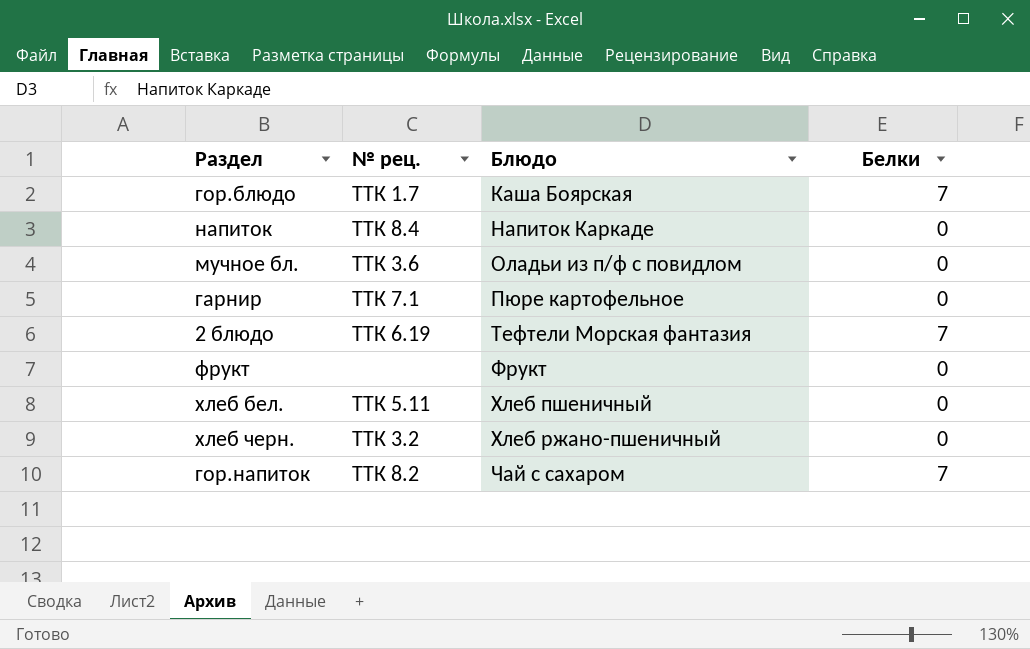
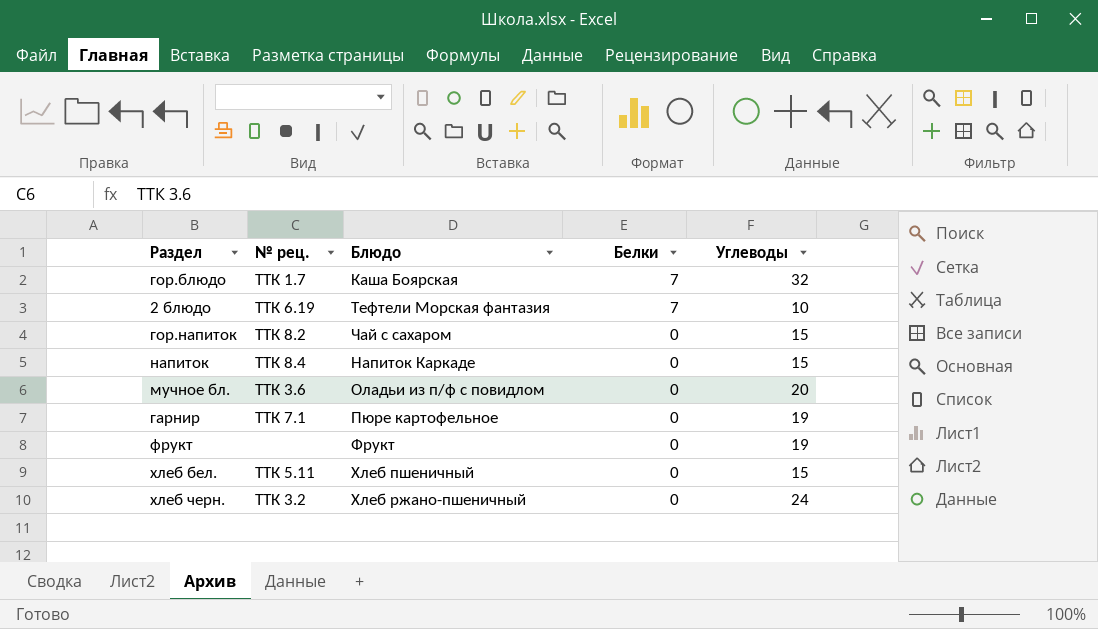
row order: Блюдо ascending -> Белки descending
column Углеводы | position: none -> 5
гор.напиток | Белки: 7 -> 0

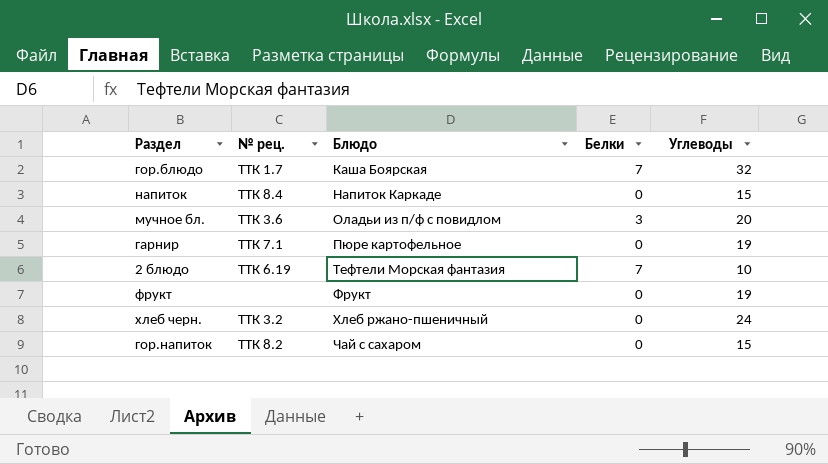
row order: Белки descending -> Блюдо ascending
row хлеб бел.: ТТК 5.11 | Хлеб пшеничный | 0 | 15 -> none
мучное бл. | Белки: 0 -> 3

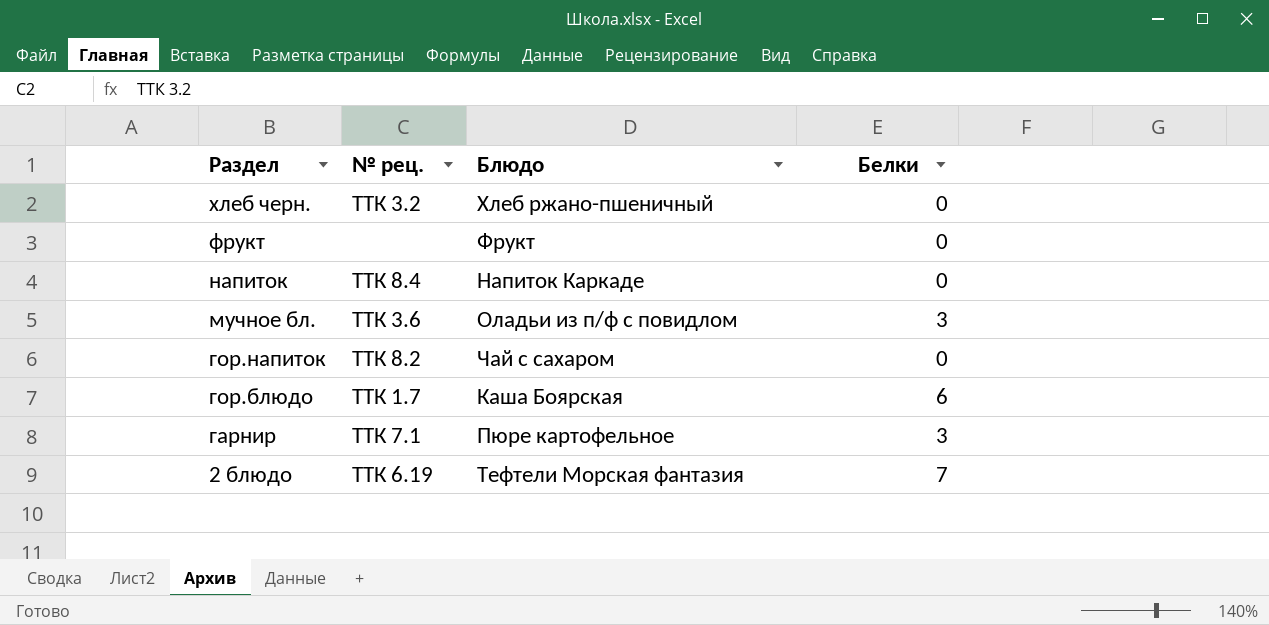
row order: Блюдо ascending -> Раздел descending
column Углеводы | position: 5 -> none
гор.блюдо | Белки: 7 -> 6
гарнир | Белки: 0 -> 3

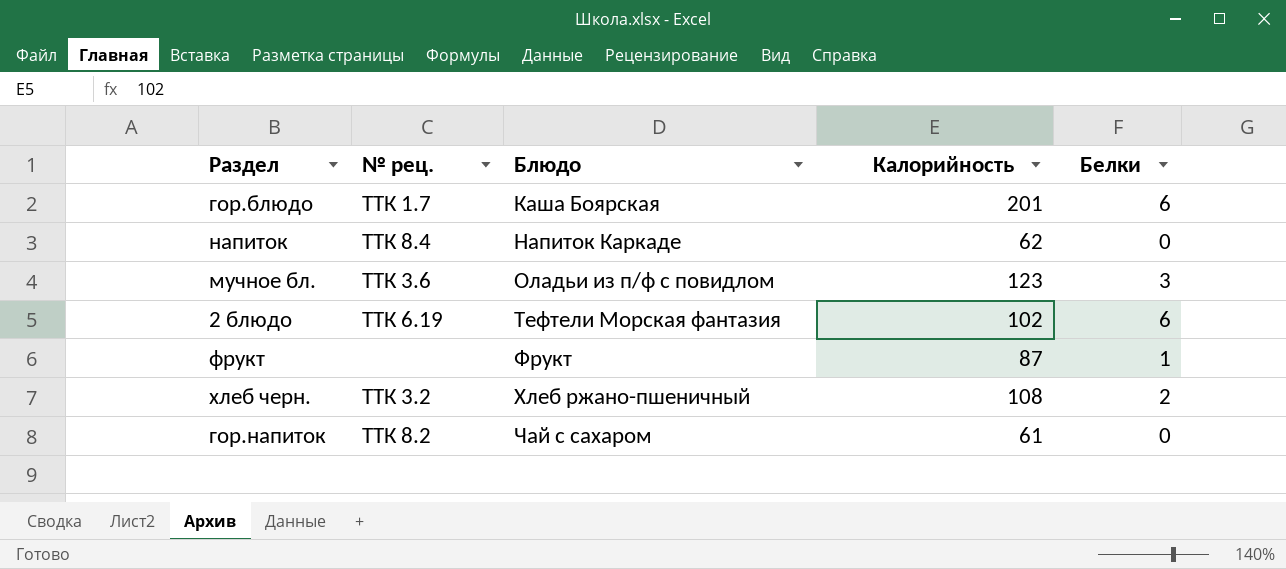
row order: Раздел descending -> Блюдо ascending
column Калорийность | position: none -> 4
row гарнир: ТТК 7.1 | Пюре картофельное | 3 -> none
2 блюдо | Белки: 7 -> 6
фрукт | Белки: 0 -> 1
хлеб черн. | Белки: 0 -> 2

